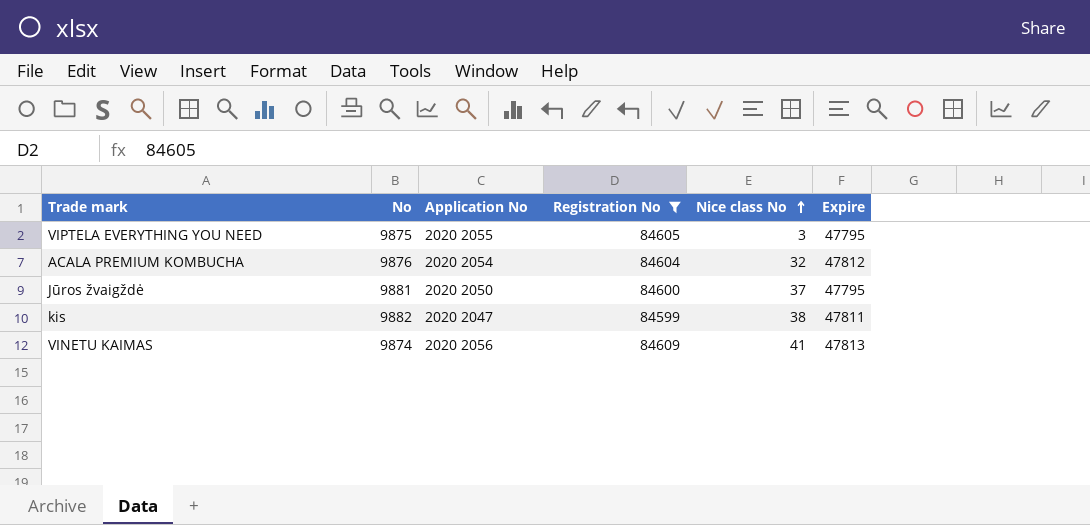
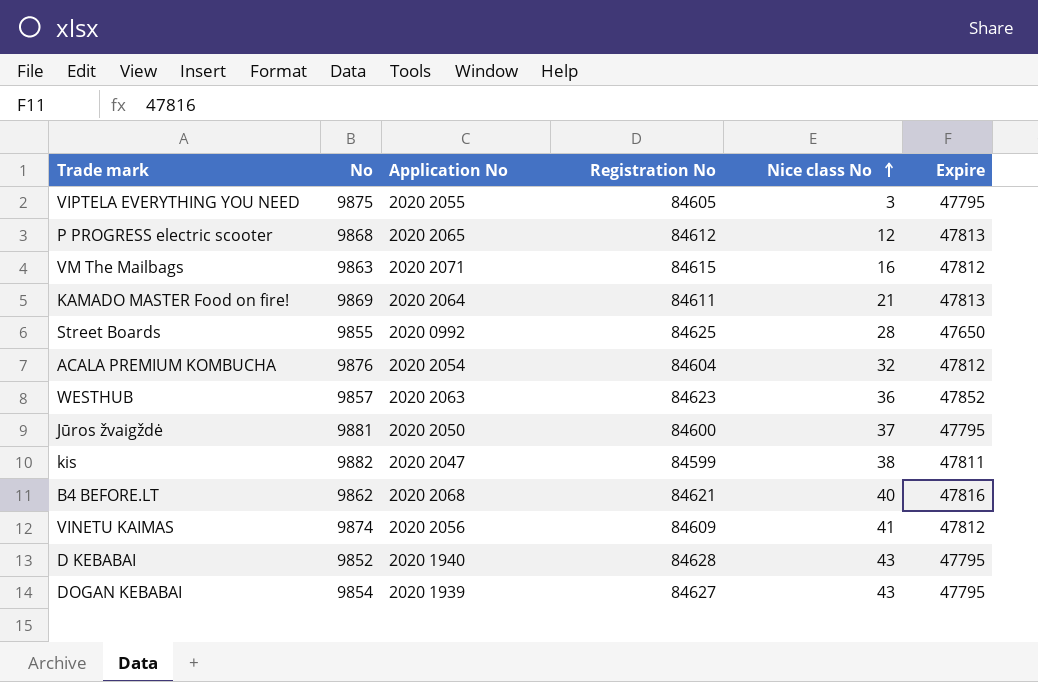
filter: Registration No <= 84609 -> none
VINETU KAIMAS | Expire: 47813 -> 47812

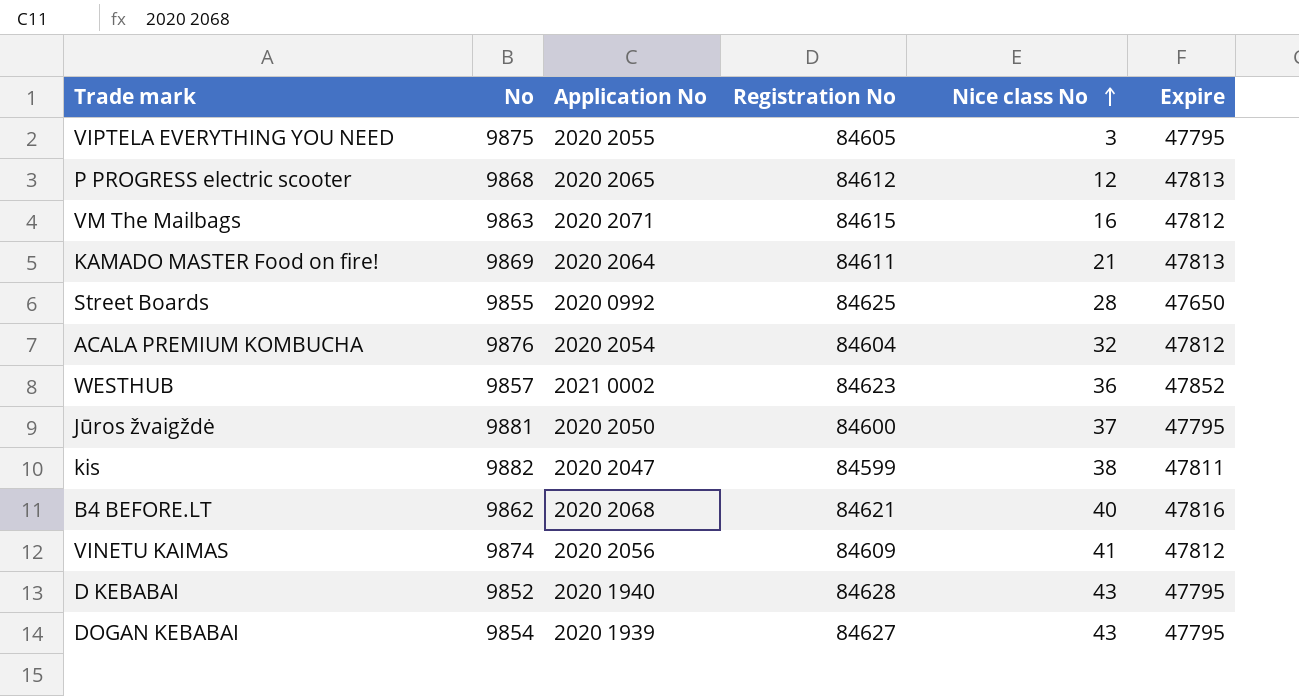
WESTHUB | Application No: 2020 2063 -> 2021 0002

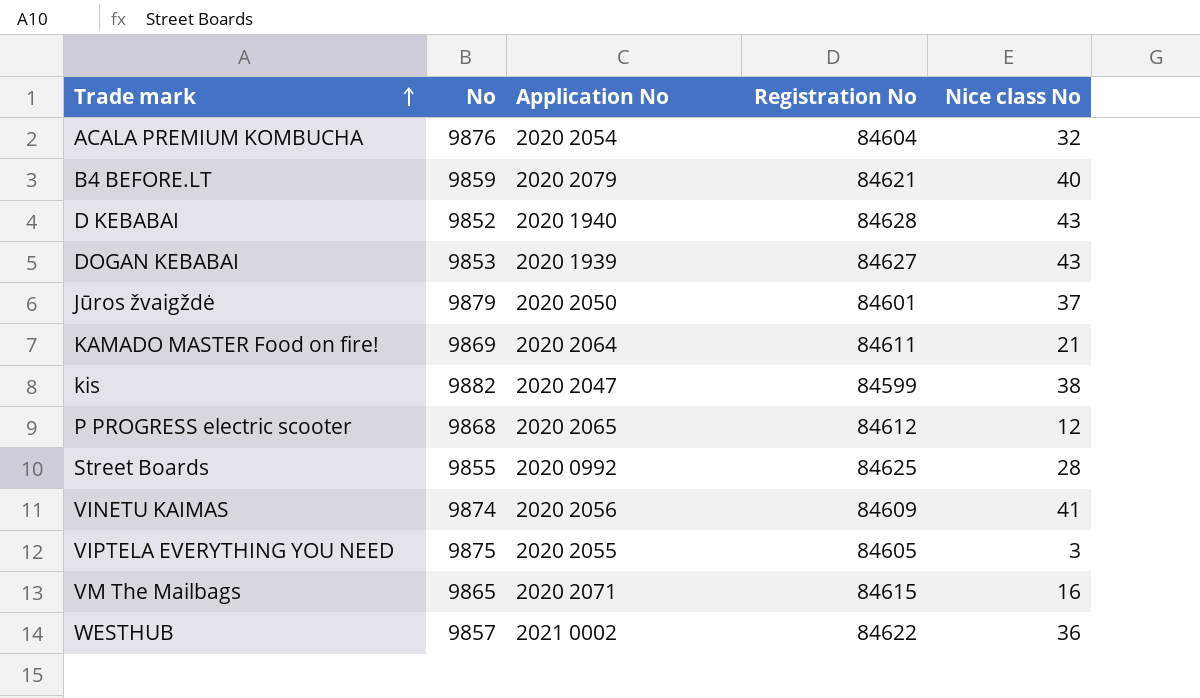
row order: Nice class No ascending -> Trade mark ascending
column Expire | position: 6 -> none
B4 BEFORE.LT | No: 9862 -> 9859
B4 BEFORE.LT | Application No: 2020 2068 -> 2020 2079
DOGAN KEBABAI | No: 9854 -> 9853
Jūros žvaigždė | No: 9881 -> 9879
Jūros žvaigždė | Registration No: 84600 -> 84601
VM The Mailbags | No: 9863 -> 9865
WESTHUB | Registration No: 84623 -> 84622

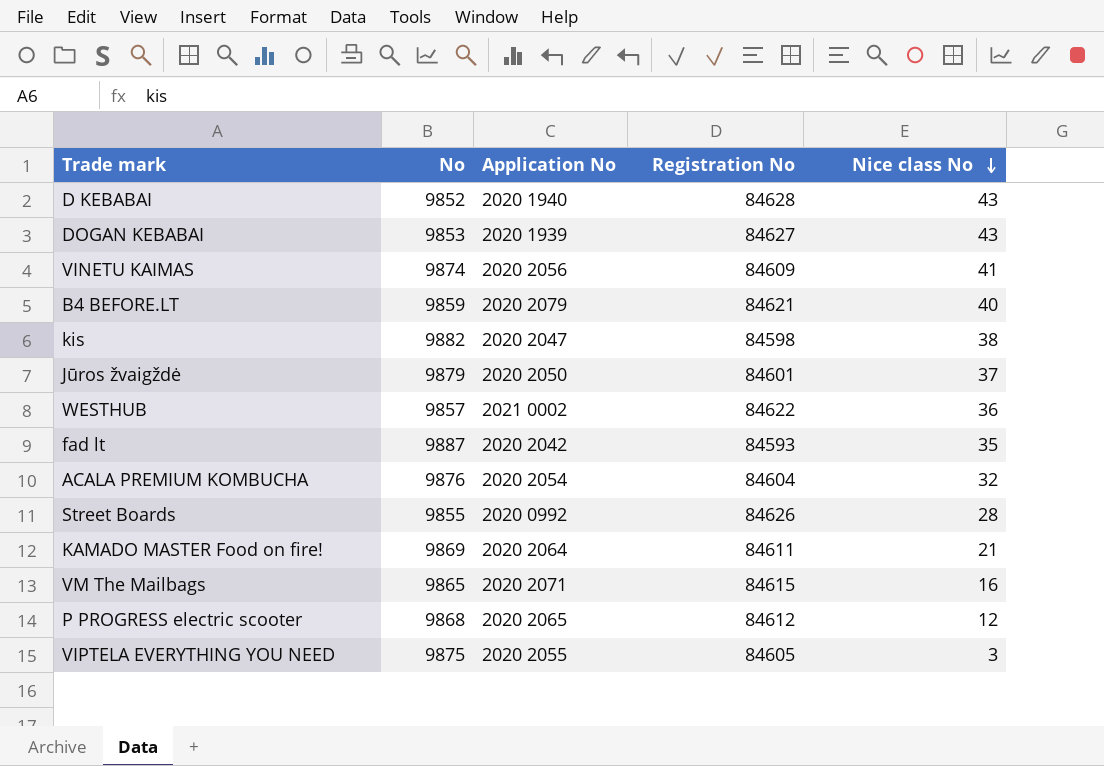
row order: Trade mark ascending -> Nice class No descending
kis | Registration No: 84599 -> 84598
row fad lt: none -> 9887 | 2020 2042 | 84593 | 35
Street Boards | Registration No: 84625 -> 84626

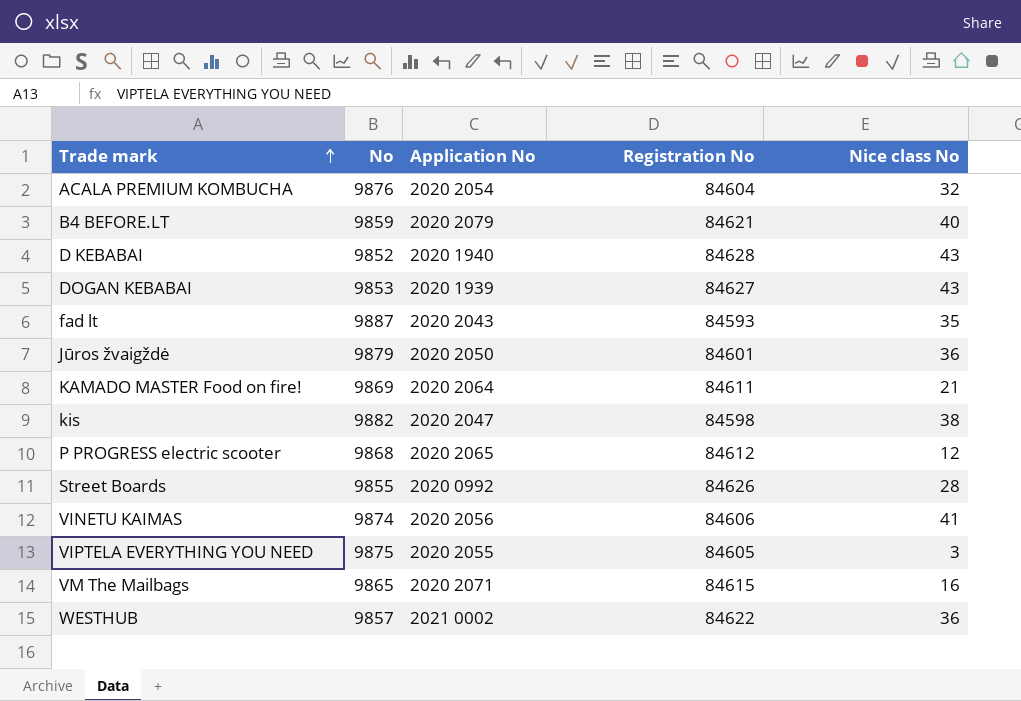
row order: Nice class No descending -> Trade mark ascending
fad lt | Application No: 2020 2042 -> 2020 2043
Jūros žvaigždė | Nice class No: 37 -> 36
VINETU KAIMAS | Registration No: 84609 -> 84606

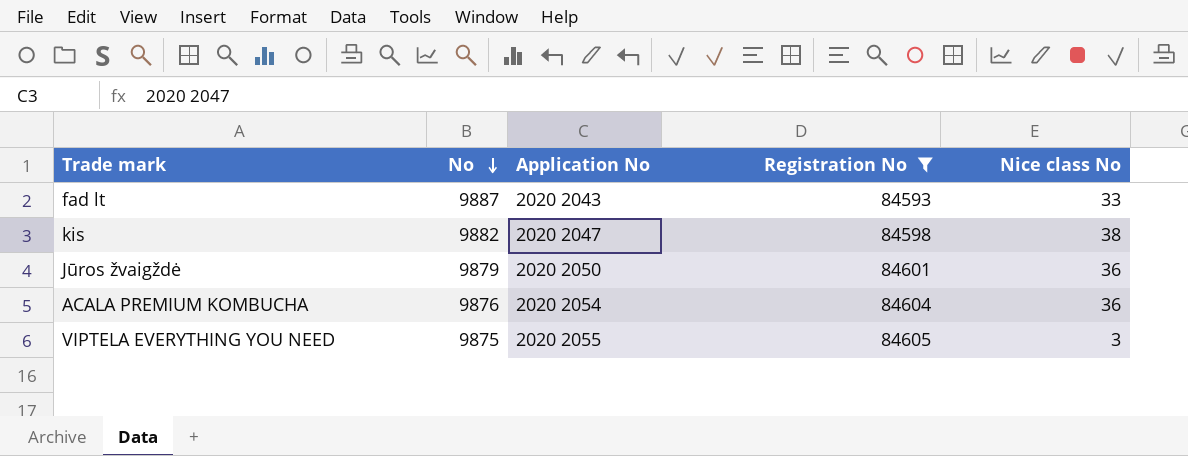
filter: none -> Registration No <= 84605
row order: Trade mark ascending -> No descending
fad lt | Nice class No: 35 -> 33
ACALA PREMIUM KOMBUCHA | Nice class No: 32 -> 36

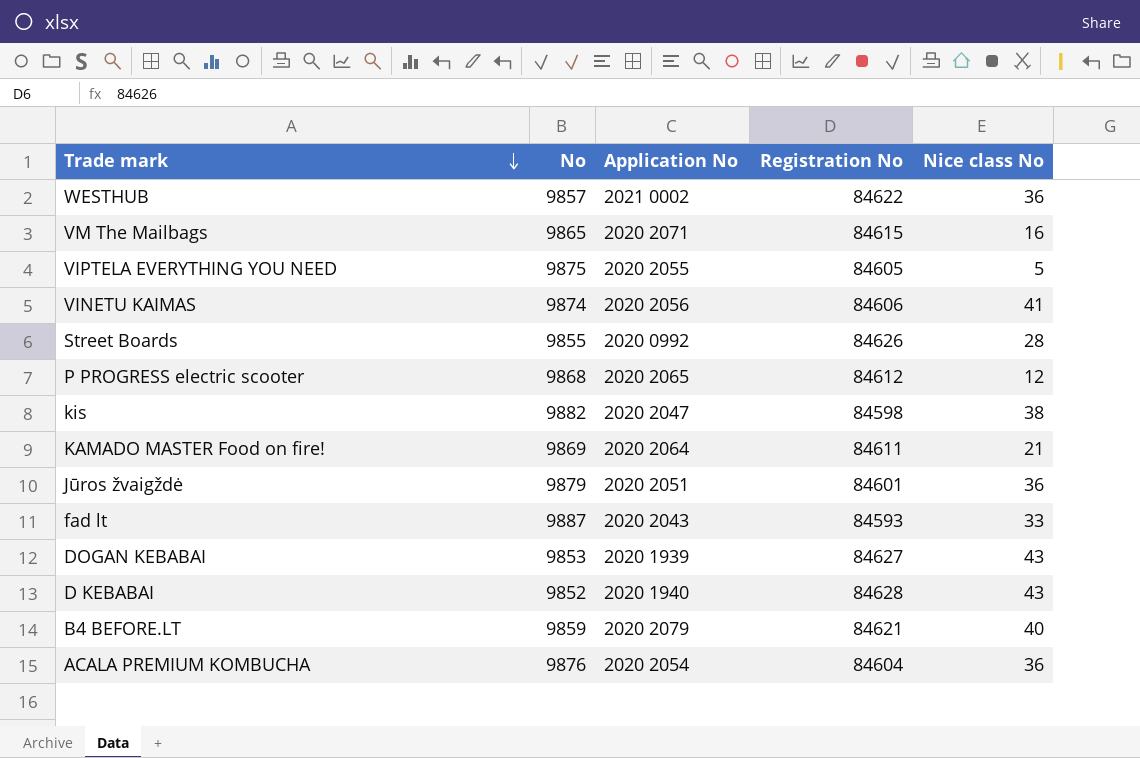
filter: Registration No <= 84605 -> none
row order: No descending -> Trade mark descending
VIPTELA EVERYTHING YOU NEED | Nice class No: 3 -> 5
Jūros žvaigždė | Application No: 2020 2050 -> 2020 2051

